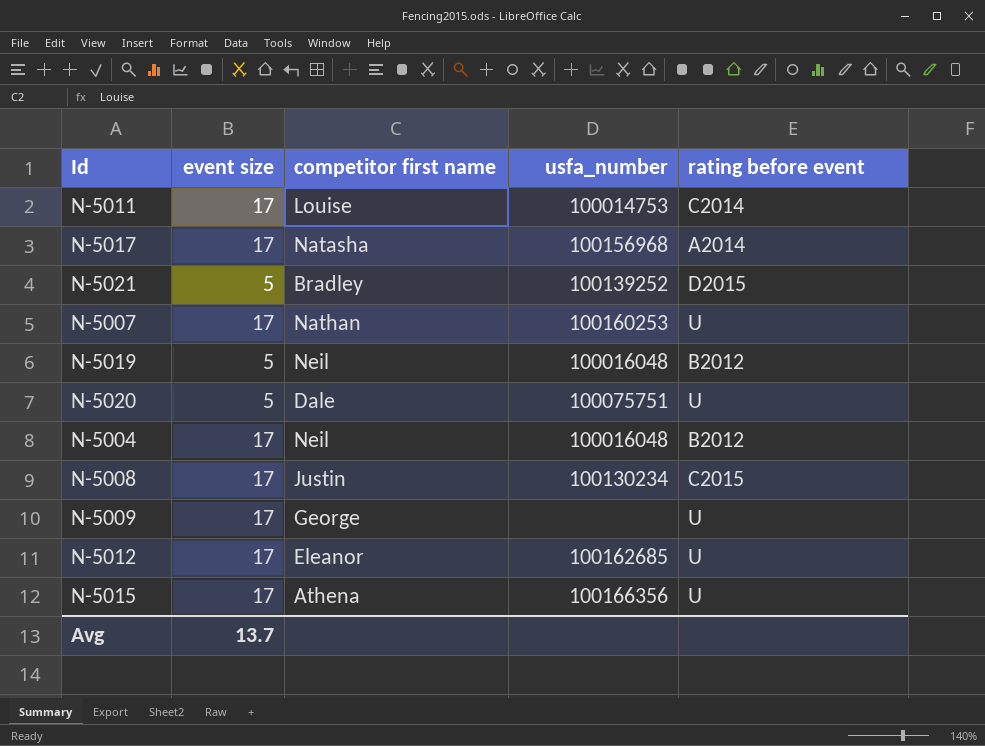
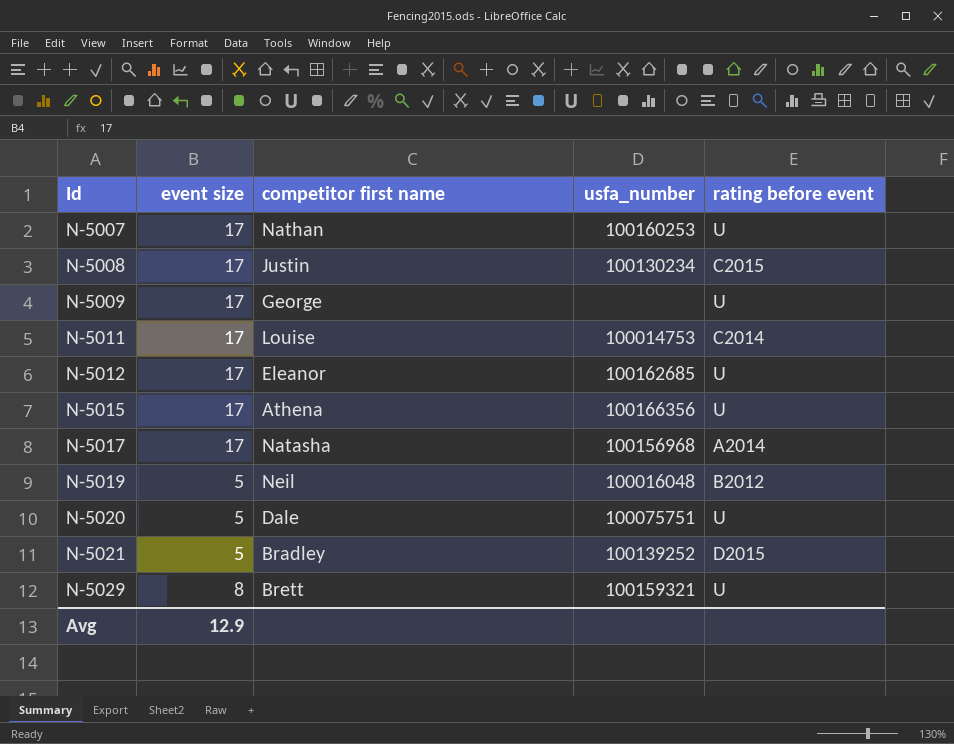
row order: none -> Id ascending
row N-5004: 17 | Neil | 100016048 | B2012 -> none
row N-5029: none -> 8 | Brett | 100159321 | U
Avg | event size: 13.7 -> 12.9

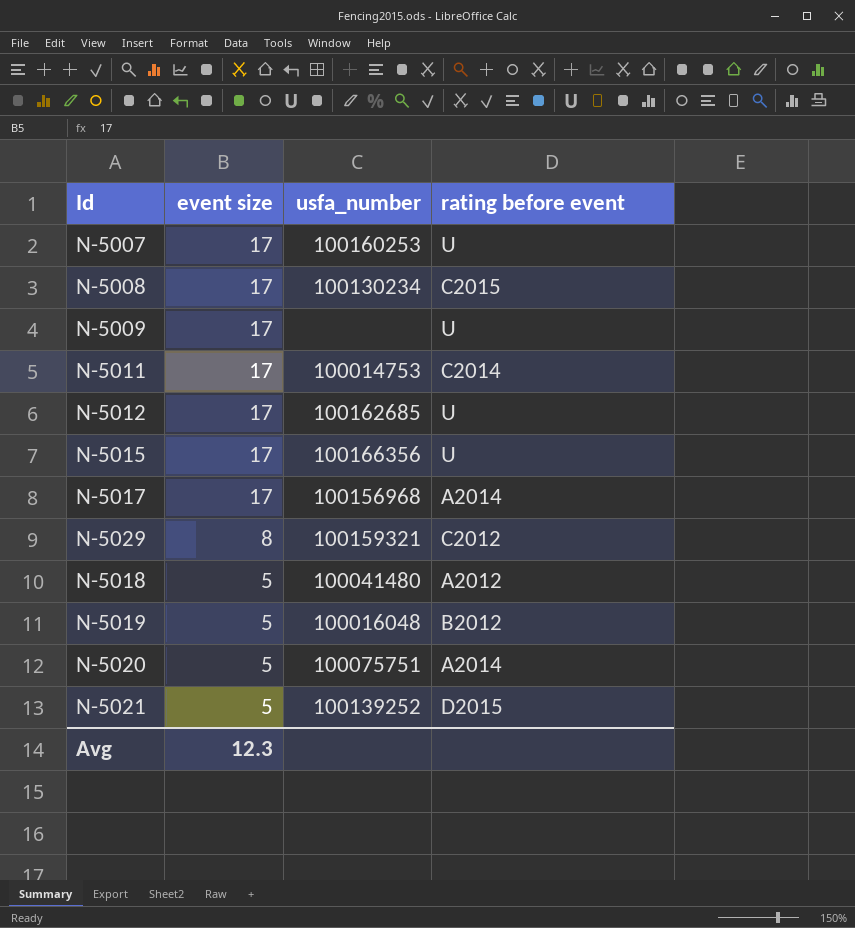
row order: Id ascending -> event size descending
column competitor first name | position: 3 -> none
N-5029 | rating before event: U -> C2012
row N-5018: none -> 5 | 100041480 | A2012
N-5020 | rating before event: U -> A2014
Avg | event size: 12.9 -> 12.3

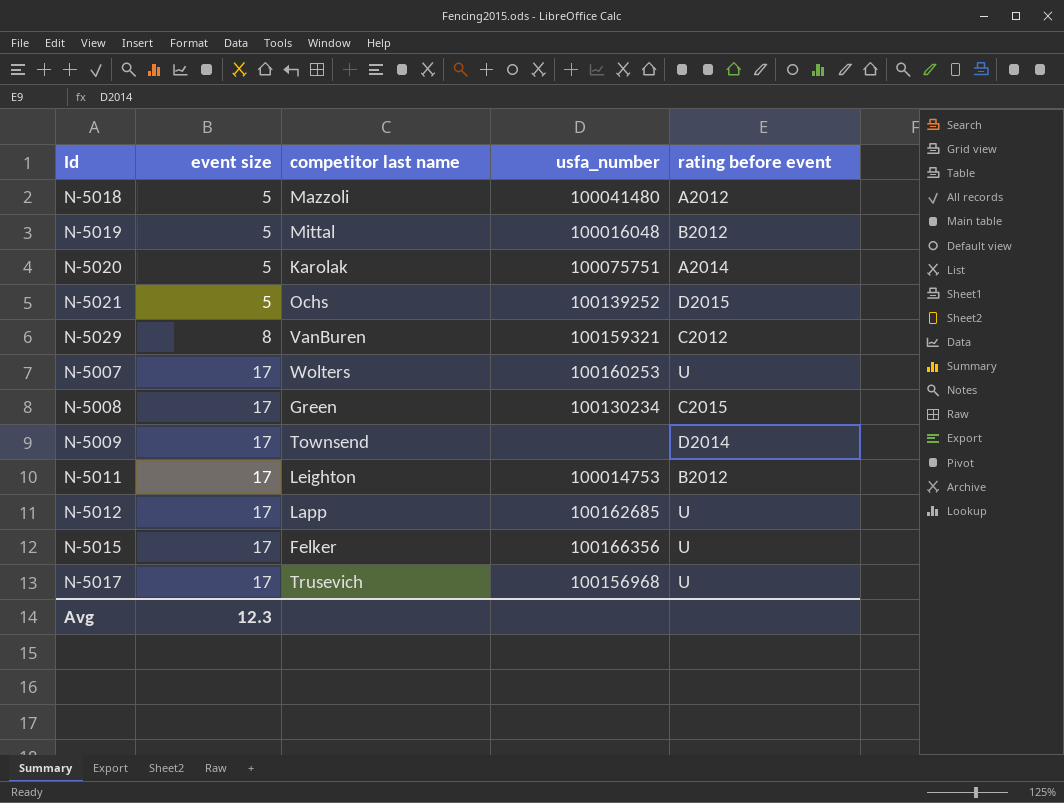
row order: event size descending -> event size ascending
column competitor last name | position: none -> 3
N-5009 | rating before event: U -> D2014
N-5011 | rating before event: C2014 -> B2012
N-5017 | rating before event: A2014 -> U

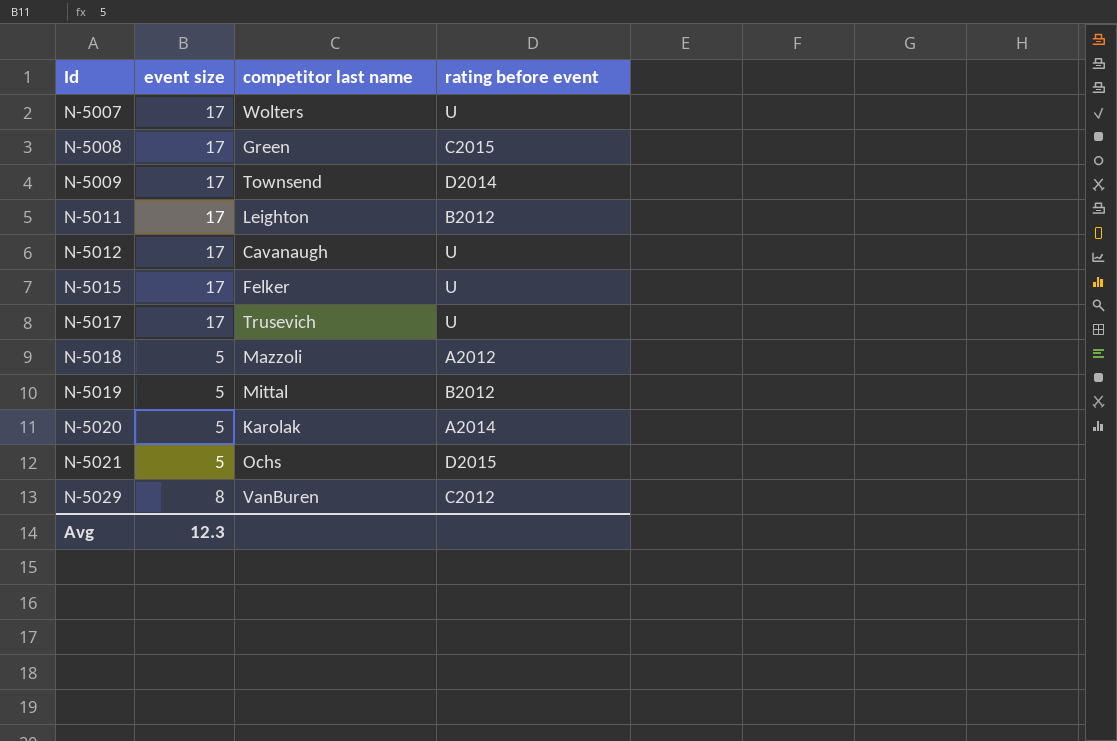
row order: event size ascending -> Id ascending
column usfa_number | position: 4 -> none
N-5012 | competitor last name: Lapp -> Cavanaugh

